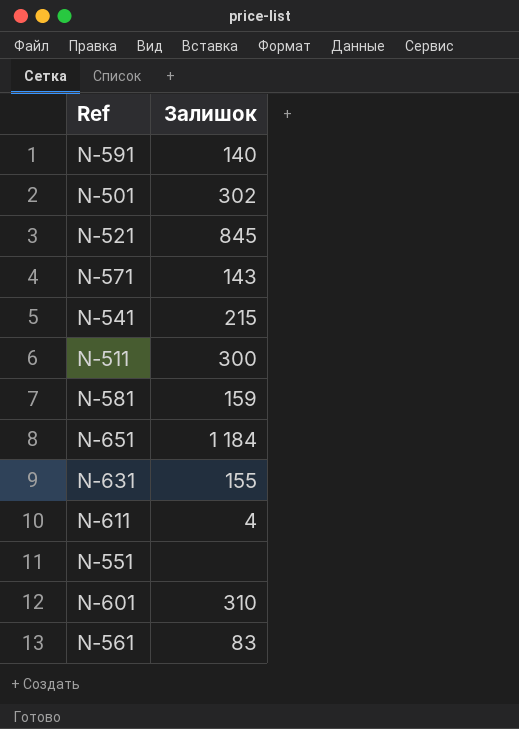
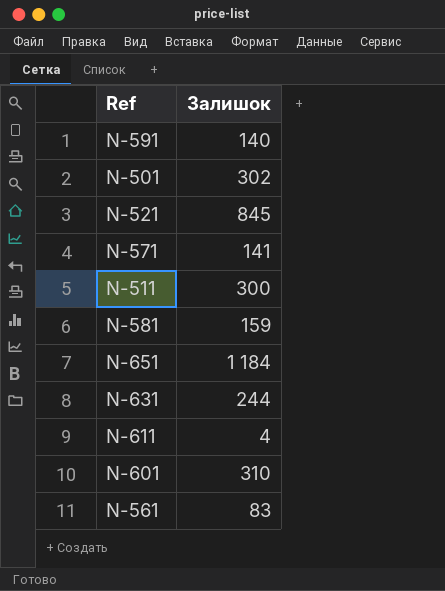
row N-541: 215 -> none
row N-551: none -> none
N-571 | Залишок: 143 -> 141
N-631 | Залишок: 155 -> 244

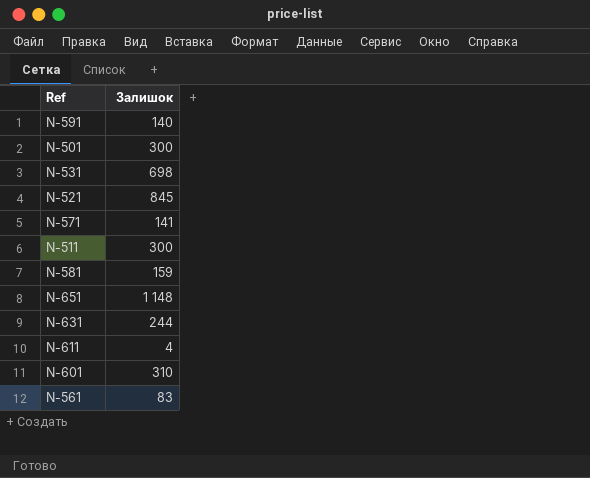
N-501 | Залишок: 302 -> 300
row N-531: none -> 698
N-651 | Залишок: 1 184 -> 1 148

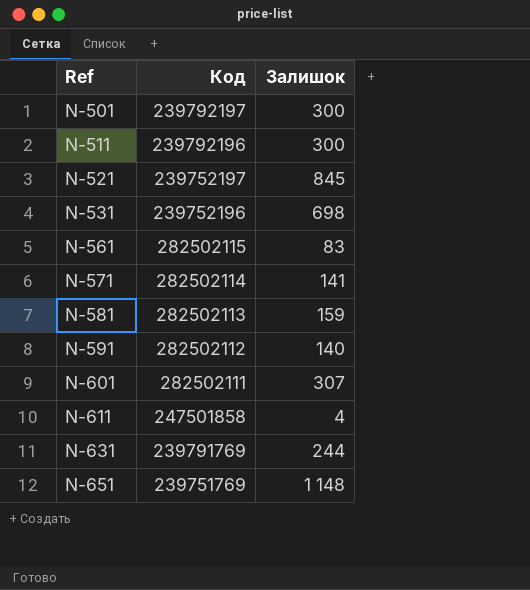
row order: none -> Ref ascending
column Код | position: none -> 2
N-601 | Залишок: 310 -> 307

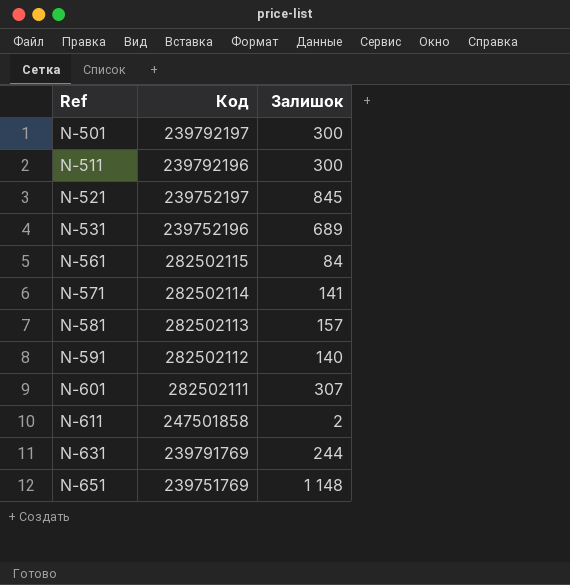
N-531 | Залишок: 698 -> 689
N-561 | Залишок: 83 -> 84
N-581 | Залишок: 159 -> 157
N-611 | Залишок: 4 -> 2

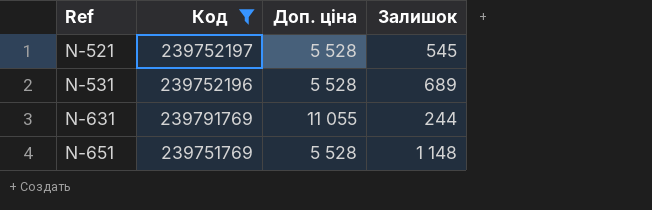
filter: none -> Код <= 239791769
column Доп. ціна | position: none -> 3
N-521 | Залишок: 845 -> 545

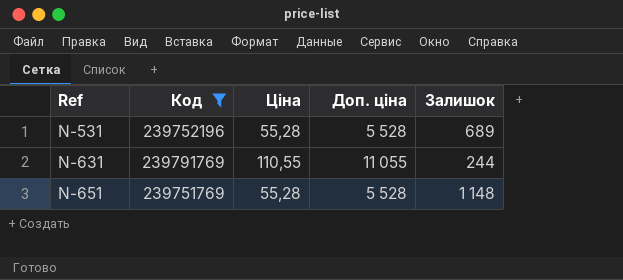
column Ціна | position: none -> 3
row N-521: 239752197 | 5 528 | 545 -> none

